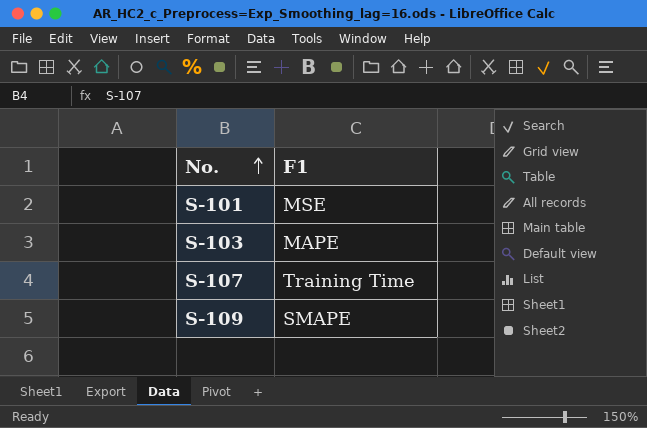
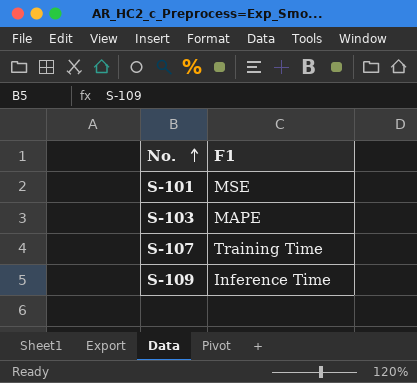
S-109 | F1: SMAPE -> Inference Time

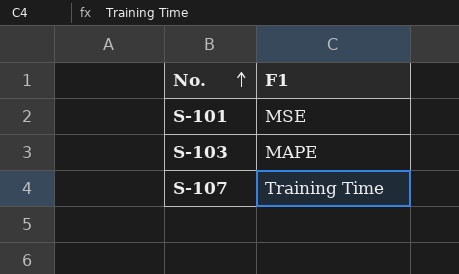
row S-109: Inference Time -> none

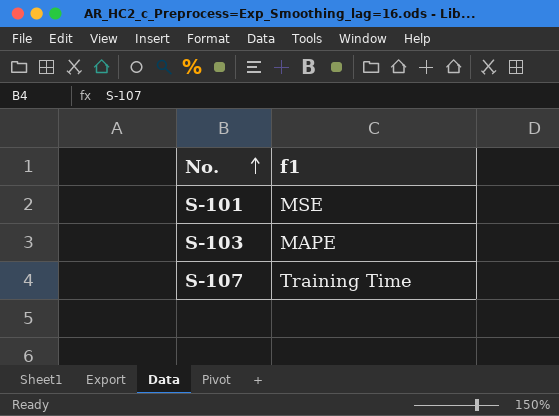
column name: F1 -> f1

